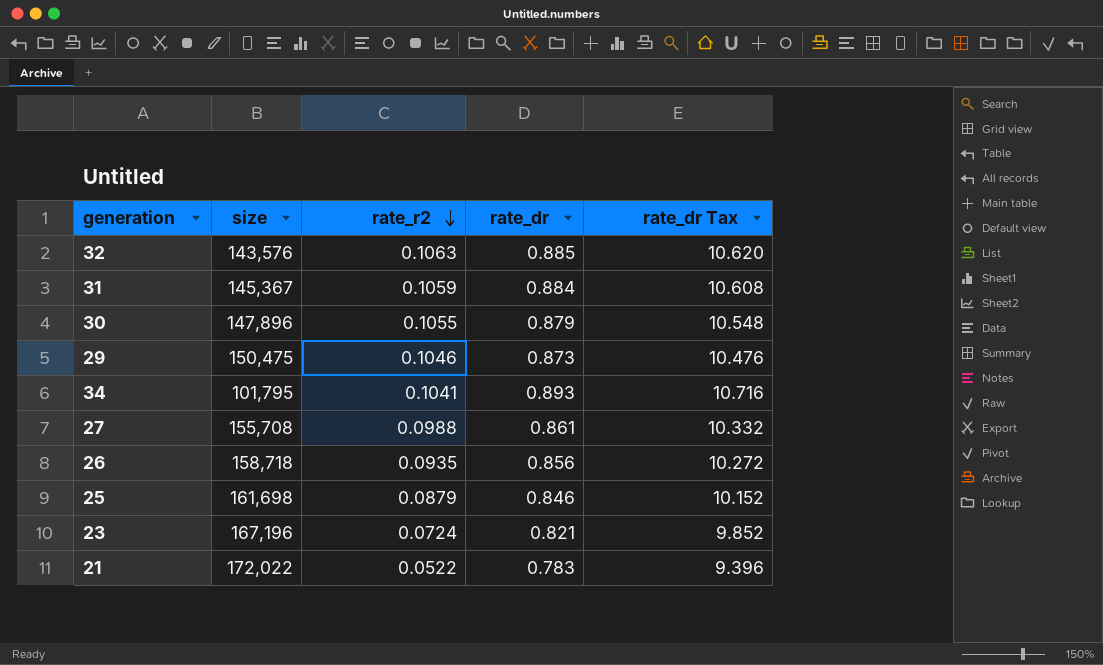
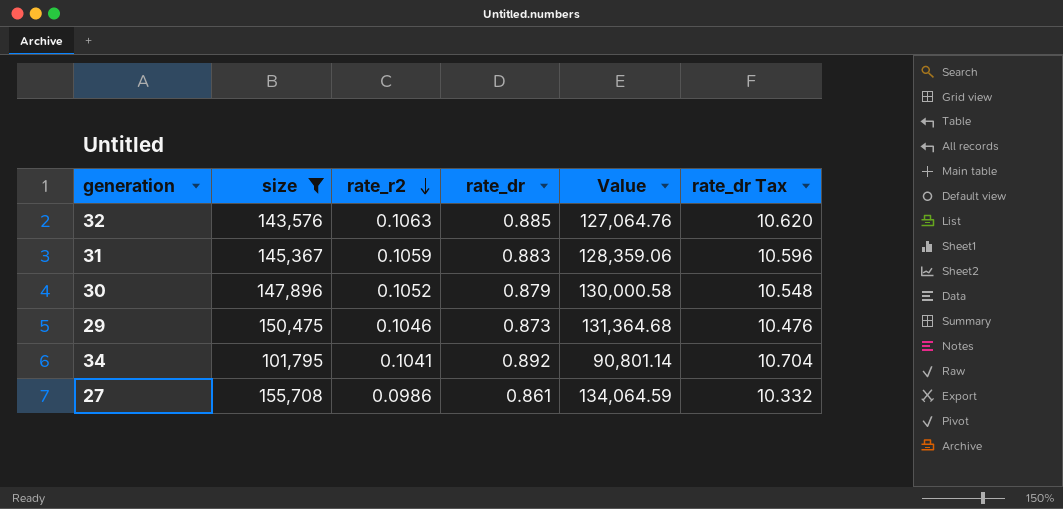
filter: none -> size <= 155,708
column Value | formula: none -> [size] * [rate_dr]
31 | rate_dr: 0.884 -> 0.883
31 | rate_dr Tax: 10.608 -> 10.596
30 | rate_r2: 0.1055 -> 0.1052
34 | rate_dr: 0.893 -> 0.892
34 | rate_dr Tax: 10.716 -> 10.704
27 | rate_r2: 0.0988 -> 0.0986

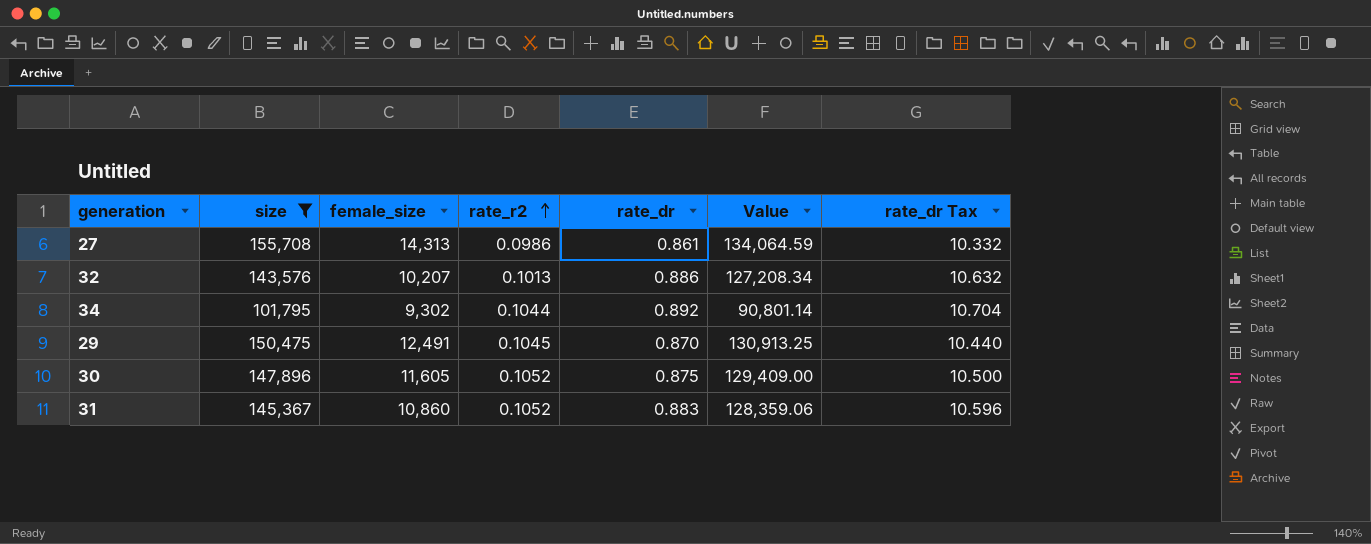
row order: rate_r2 descending -> rate_r2 ascending
column female_size | position: none -> 3
32 | rate_r2: 0.1063 -> 0.1013
32 | rate_dr: 0.885 -> 0.886
32 | Value: 127,064.76 -> 127,208.34
32 | rate_dr Tax: 10.620 -> 10.632
34 | rate_r2: 0.1041 -> 0.1044
29 | rate_r2: 0.1046 -> 0.1045
29 | rate_dr: 0.873 -> 0.870
29 | Value: 131,364.68 -> 130,913.25
29 | rate_dr Tax: 10.476 -> 10.440
30 | rate_dr: 0.879 -> 0.875
30 | Value: 130,000.58 -> 129,409.00
30 | rate_dr Tax: 10.548 -> 10.500
31 | rate_r2: 0.1059 -> 0.1052

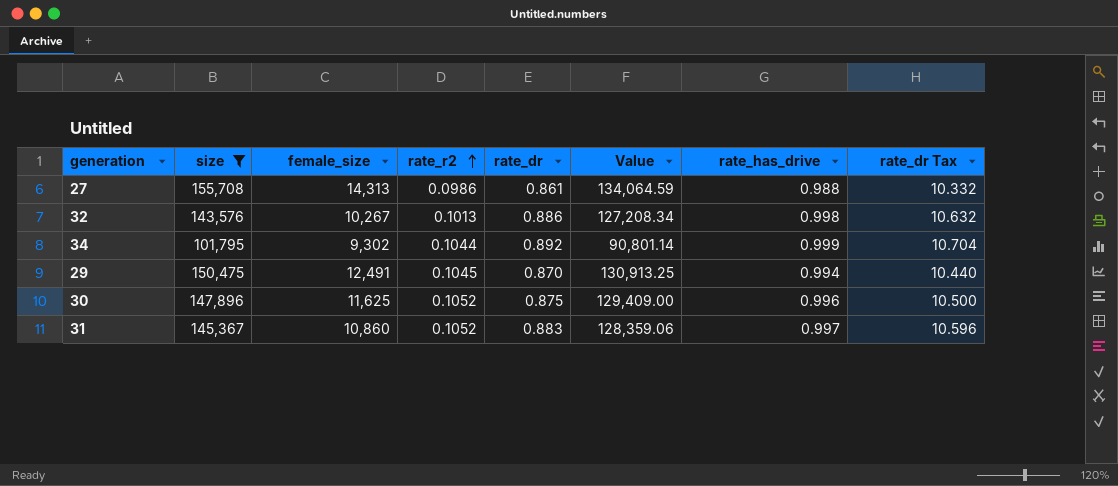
column rate_has_drive | position: none -> 7
32 | female_size: 10,207 -> 10,267
30 | female_size: 11,605 -> 11,625

